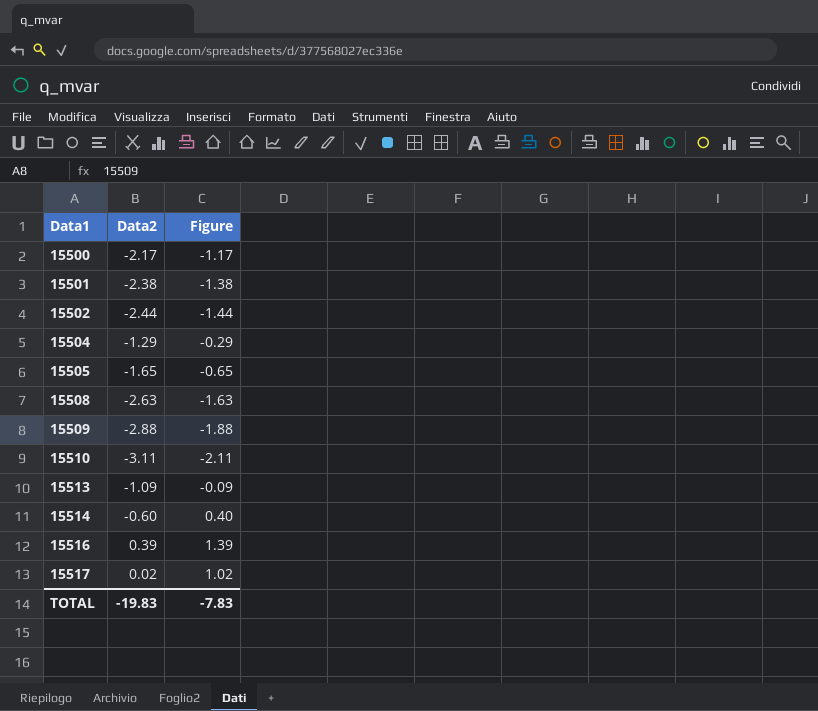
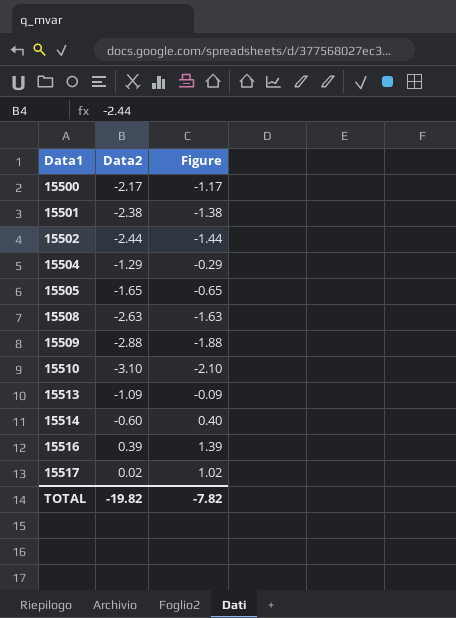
15510 | Data2: -3.11 -> -3.10
15510 | Figure: -2.11 -> -2.10
TOTAL | Data2: -19.83 -> -19.82
TOTAL | Figure: -7.83 -> -7.82

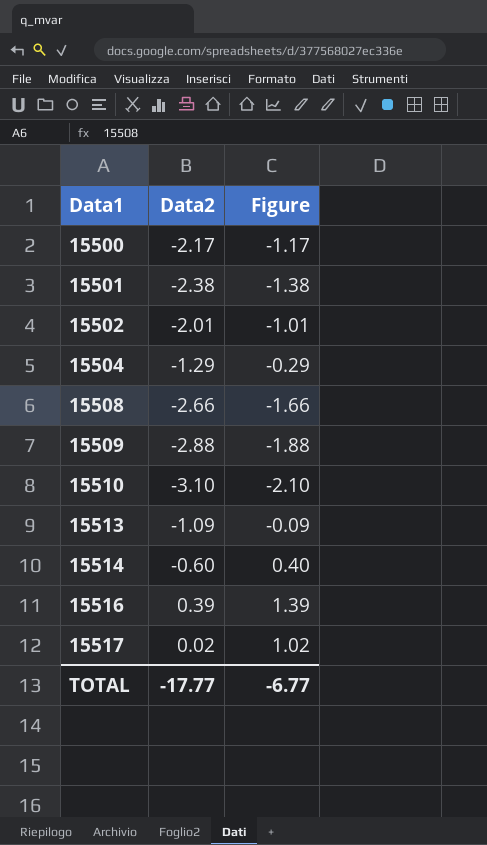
row 15505: -1.65 | -0.65 -> none
15502 | Data2: -2.44 -> -2.01
15502 | Figure: -1.44 -> -1.01
15508 | Data2: -2.63 -> -2.66
15508 | Figure: -1.63 -> -1.66
TOTAL | Data2: -19.82 -> -17.77
TOTAL | Figure: -7.82 -> -6.77

